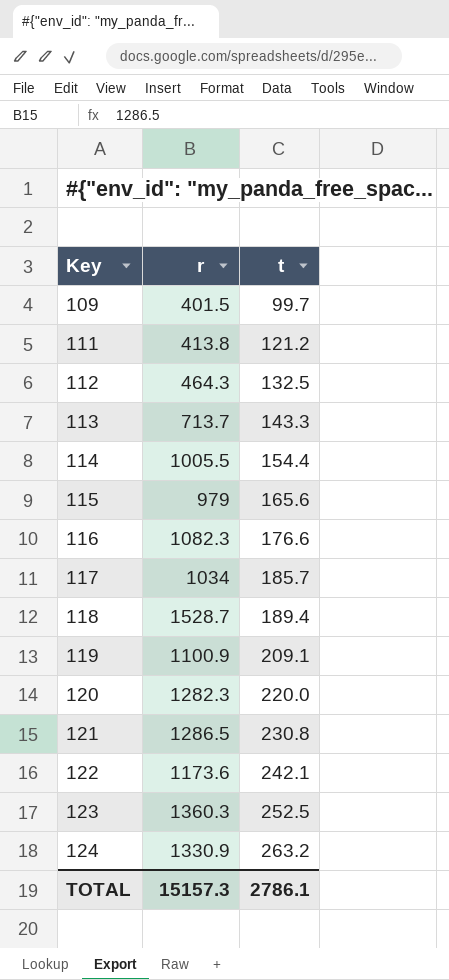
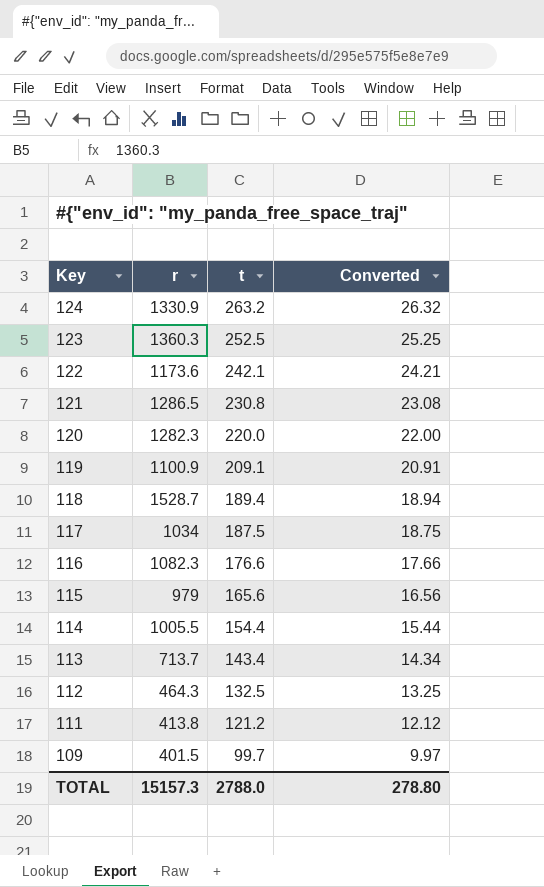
row order: Key ascending -> Key descending
column Converted | formula: none -> [t] * 0.1
117 | t: 185.7 -> 187.5
113 | t: 143.3 -> 143.4
TOTAL | t: 2786.1 -> 2788.0

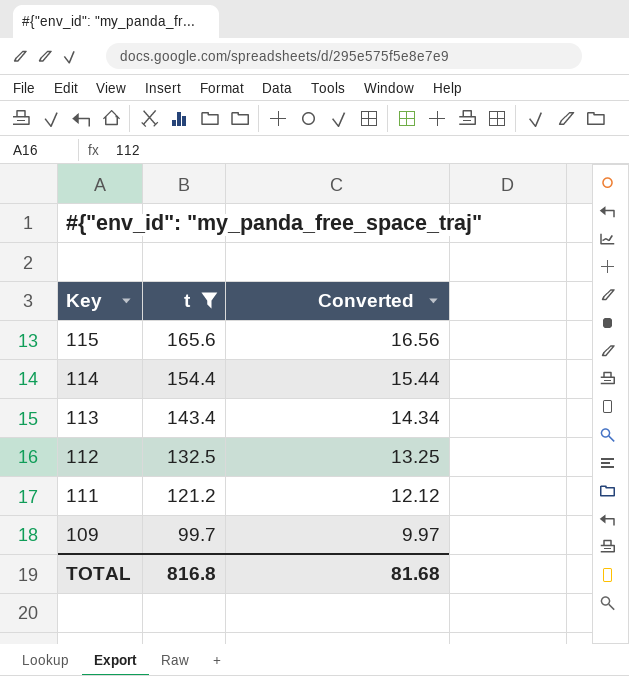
filter: none -> t <= 165.6
column r | position: 2 -> none
TOTAL | t: 2788.0 -> 816.8
TOTAL | Converted: 278.80 -> 81.68

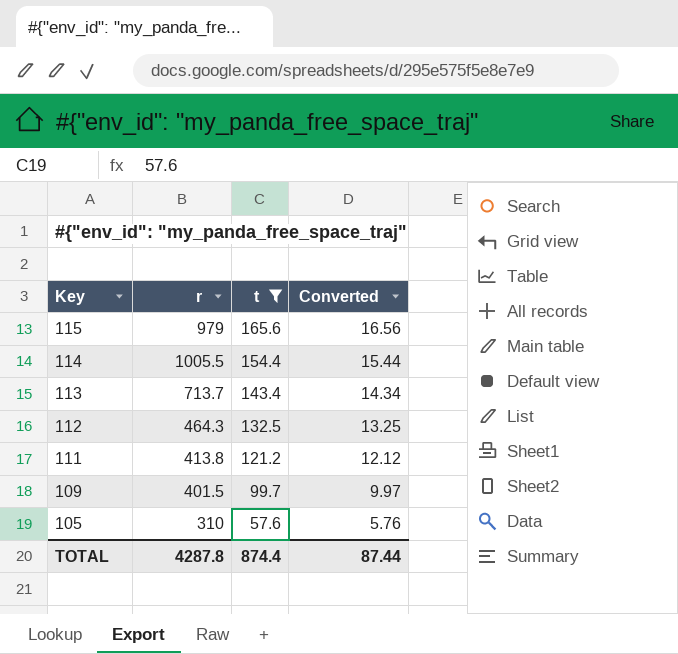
column r | position: none -> 2
row 105: none -> 310 | 57.6 | 5.76
TOTAL | t: 816.8 -> 874.4
TOTAL | Converted: 81.68 -> 87.44

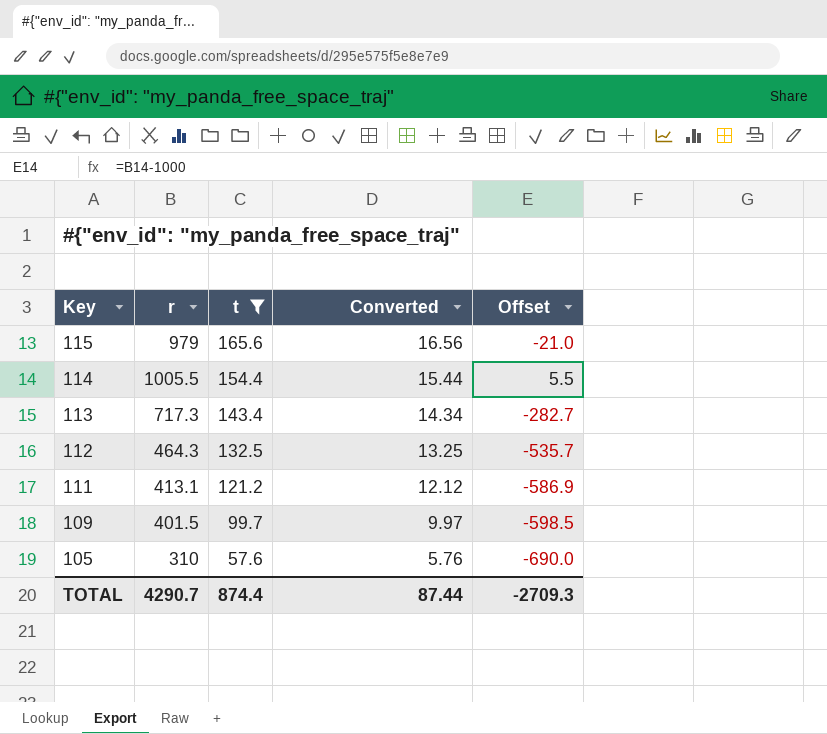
column Offset | formula: none -> [r] - 1000
113 | r: 713.7 -> 717.3
111 | r: 413.8 -> 413.1
TOTAL | r: 4287.8 -> 4290.7

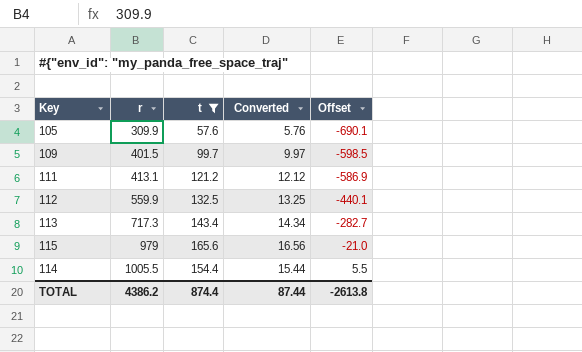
row order: Key descending -> r ascending
105 | r: 310 -> 309.9
105 | Offset: -690.0 -> -690.1
112 | r: 464.3 -> 559.9
112 | Offset: -535.7 -> -440.1
TOTAL | r: 4290.7 -> 4386.2
TOTAL | Offset: -2709.3 -> -2613.8

